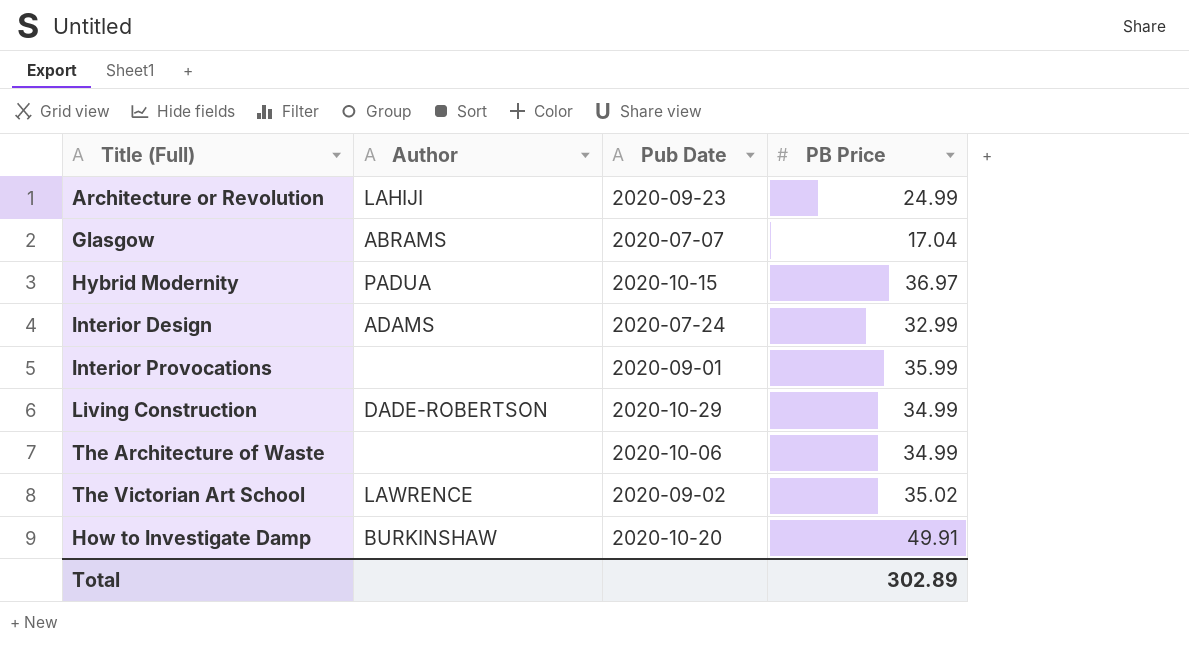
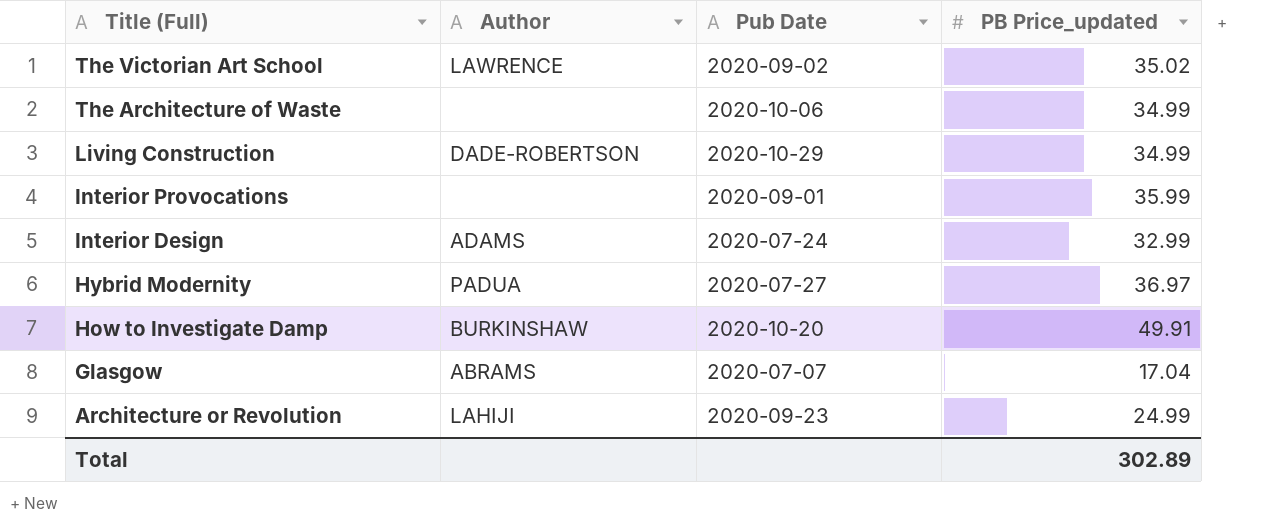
row order: none -> Title (Full) descending
column name: PB Price -> PB Price_updated
Hybrid Modernity | Pub Date: 2020-10-15 -> 2020-07-27

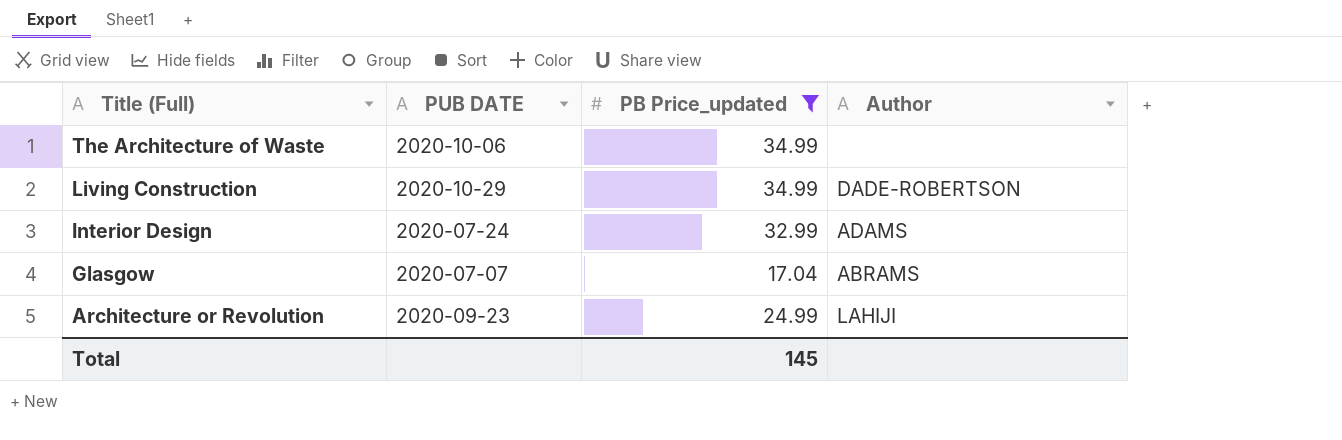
filter: none -> PB Price_updated <= 34.99
column name: Pub Date -> PUB DATE
column Author | position: 2 -> 4
Total | PB Price_updated: 302.89 -> 145

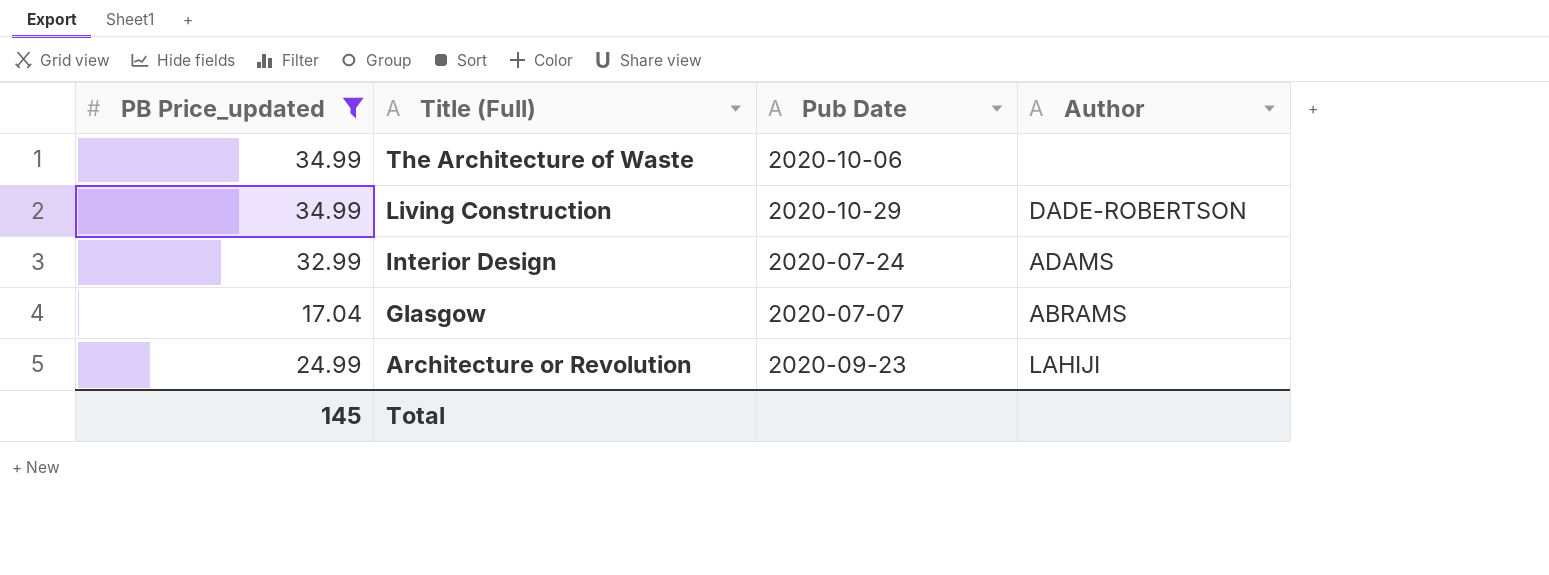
column PB Price_updated | position: 3 -> 1
column name: PUB DATE -> Pub Date

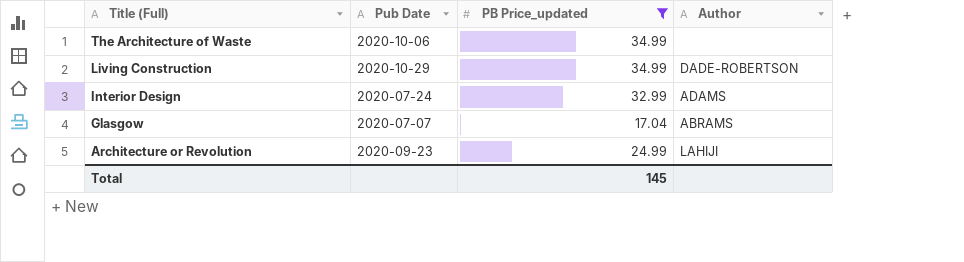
column PB Price_updated | position: 1 -> 3

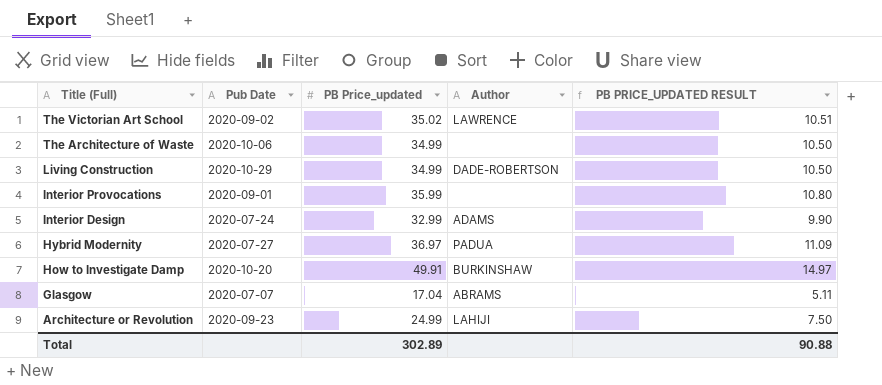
filter: PB Price_updated <= 34.99 -> none
column PB PRICE_UPDATED RESULT | formula: none -> [PB Price_updated] * 0.3
Total | PB Price_updated: 145 -> 302.89

